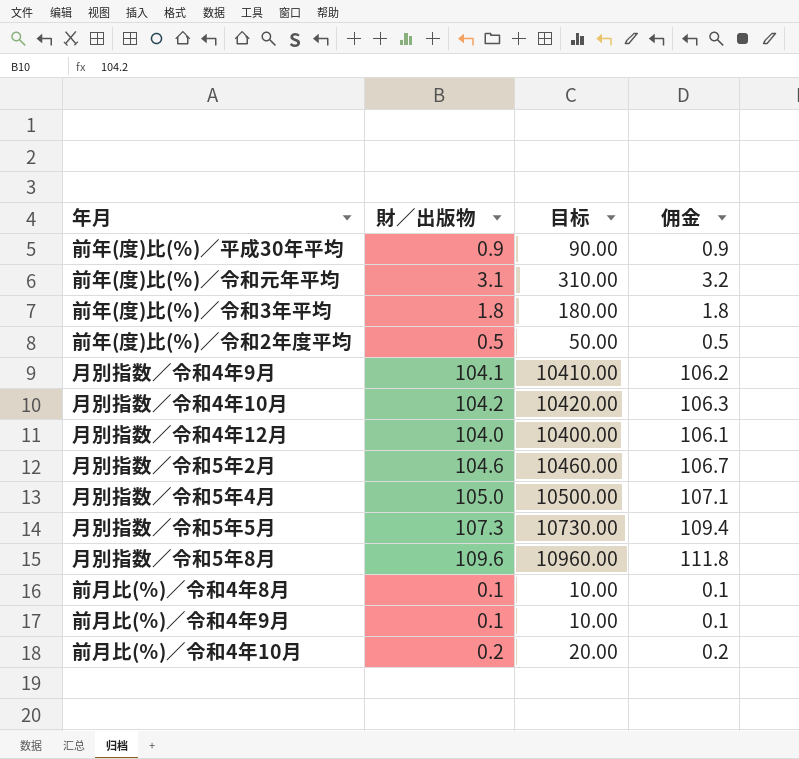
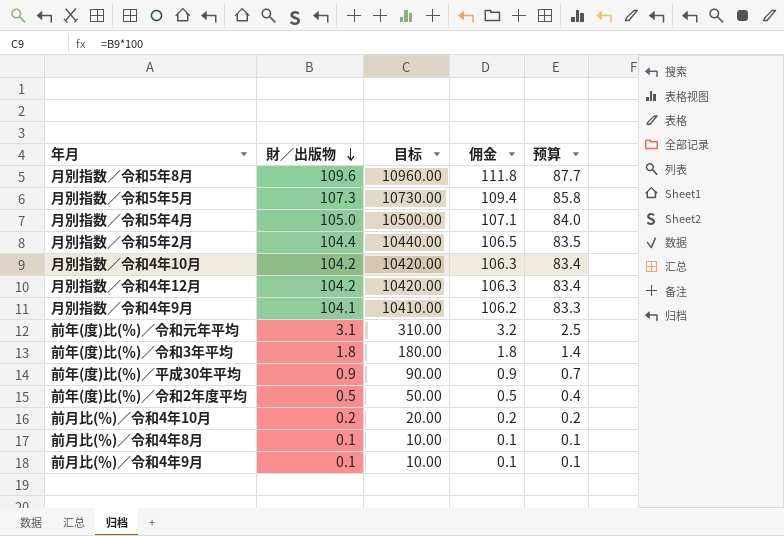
row order: none -> 財／出版物 descending
column 预算 | formula: none -> [財／出版物] * 0.8
月別指数／令和5年2月 | 財／出版物: 104.6 -> 104.4
月別指数／令和5年2月 | 目标: 10460.00 -> 10440.00
月別指数／令和5年2月 | 佣金: 106.7 -> 106.5
月別指数／令和4年12月 | 財／出版物: 104.0 -> 104.2
月別指数／令和4年12月 | 目标: 10400.00 -> 10420.00
月別指数／令和4年12月 | 佣金: 106.1 -> 106.3

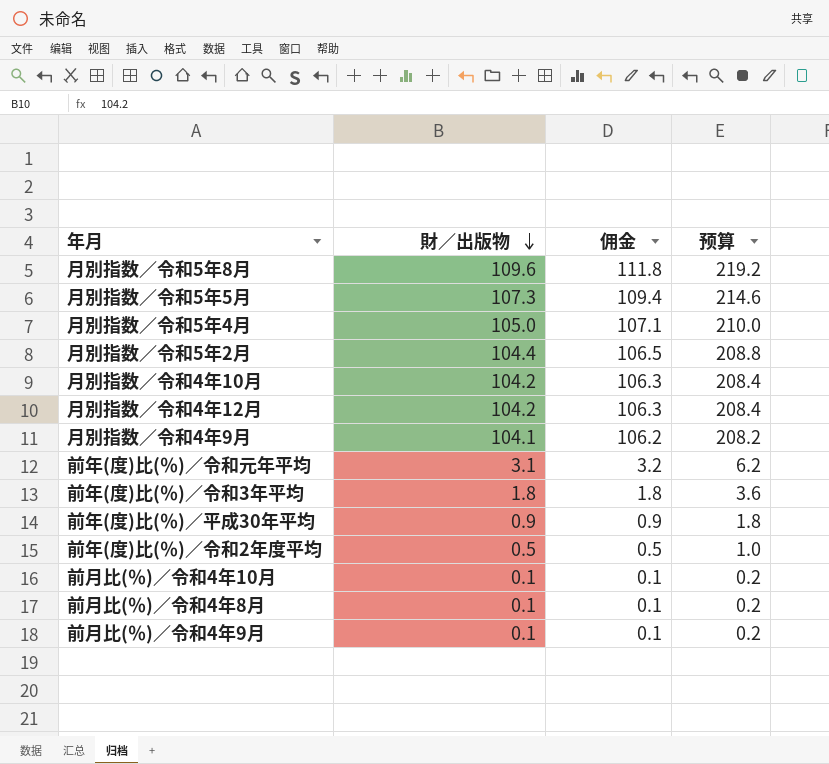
column 目标 | formula: [財／出版物] * 100 -> none
column 预算 | formula: [財／出版物] * 0.8 -> [財／出版物] * 2
前月比(％)／令和4年10月 | 財／出版物: 0.2 -> 0.1
前月比(％)／令和4年10月 | 佣金: 0.2 -> 0.1

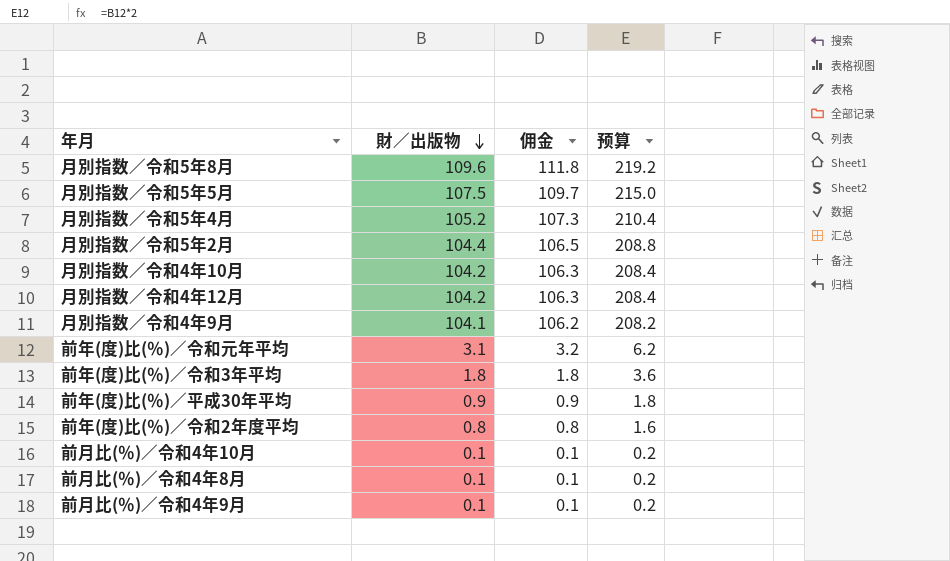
月別指数／令和5年5月 | 財／出版物: 107.3 -> 107.5
月別指数／令和5年5月 | 佣金: 109.4 -> 109.7
月別指数／令和5年5月 | 预算: 214.6 -> 215.0
月別指数／令和5年4月 | 財／出版物: 105.0 -> 105.2
月別指数／令和5年4月 | 佣金: 107.1 -> 107.3
月別指数／令和5年4月 | 预算: 210.0 -> 210.4
前年(度)比(％)／令和2年度平均 | 財／出版物: 0.5 -> 0.8
前年(度)比(％)／令和2年度平均 | 佣金: 0.5 -> 0.8
前年(度)比(％)／令和2年度平均 | 预算: 1.0 -> 1.6

